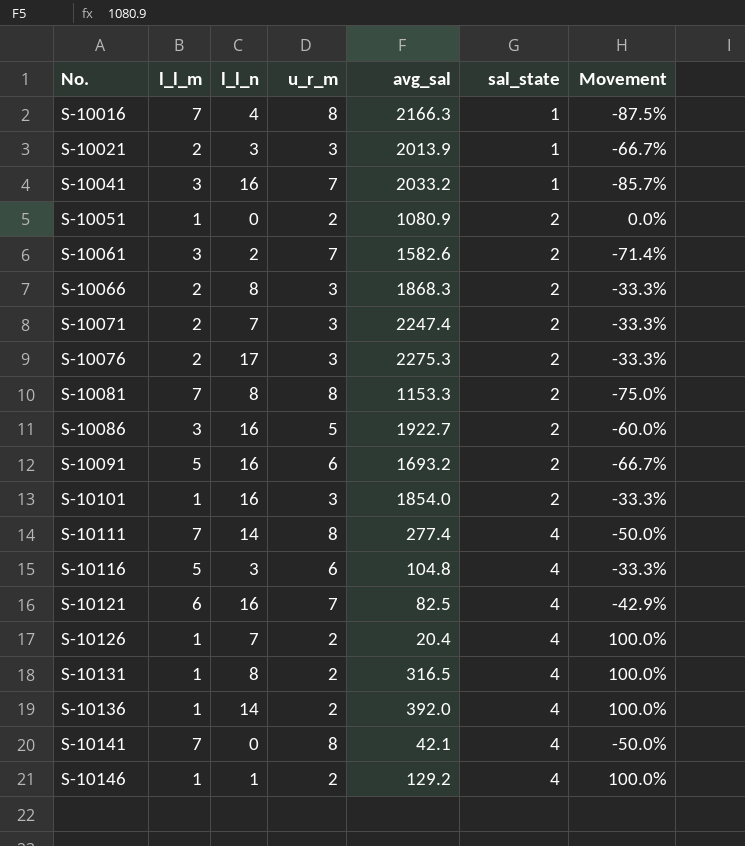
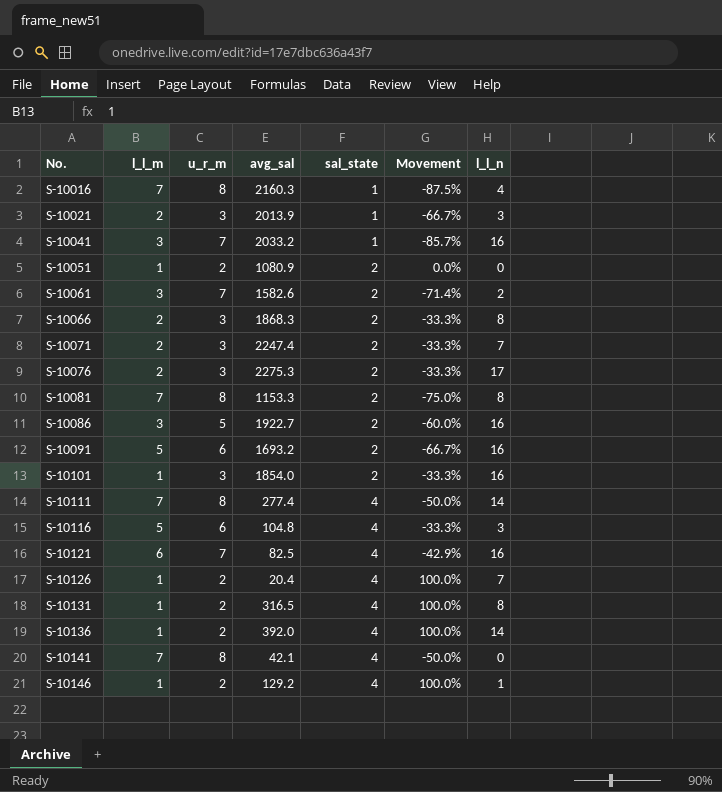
column l_l_n | position: 3 -> 7
S-10016 | avg_sal: 2166.3 -> 2160.3

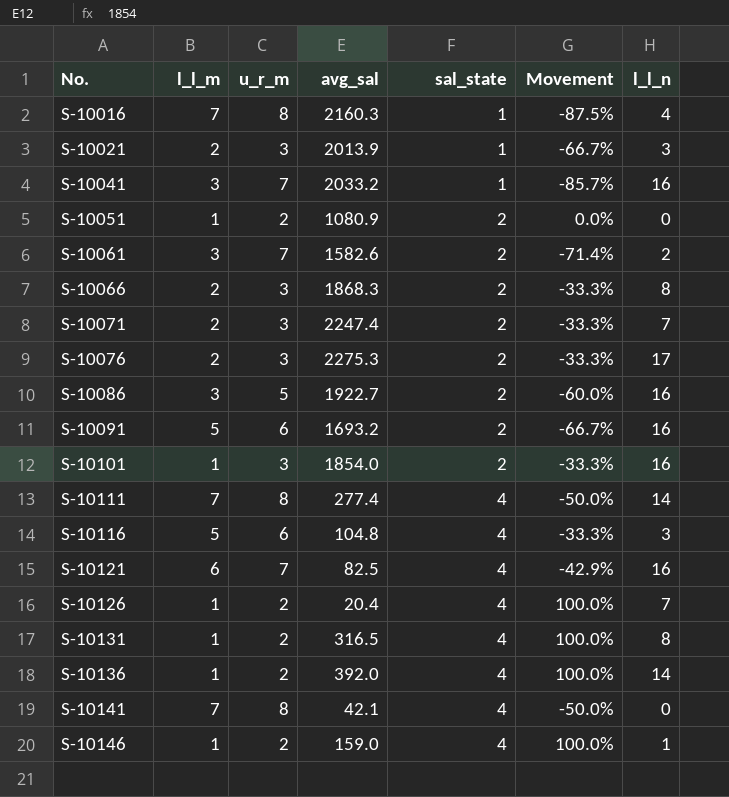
row S-10081: 7 | 8 | 1153.3 | 2 | -75.0% | 8 -> none
S-10146 | avg_sal: 129.2 -> 159.0

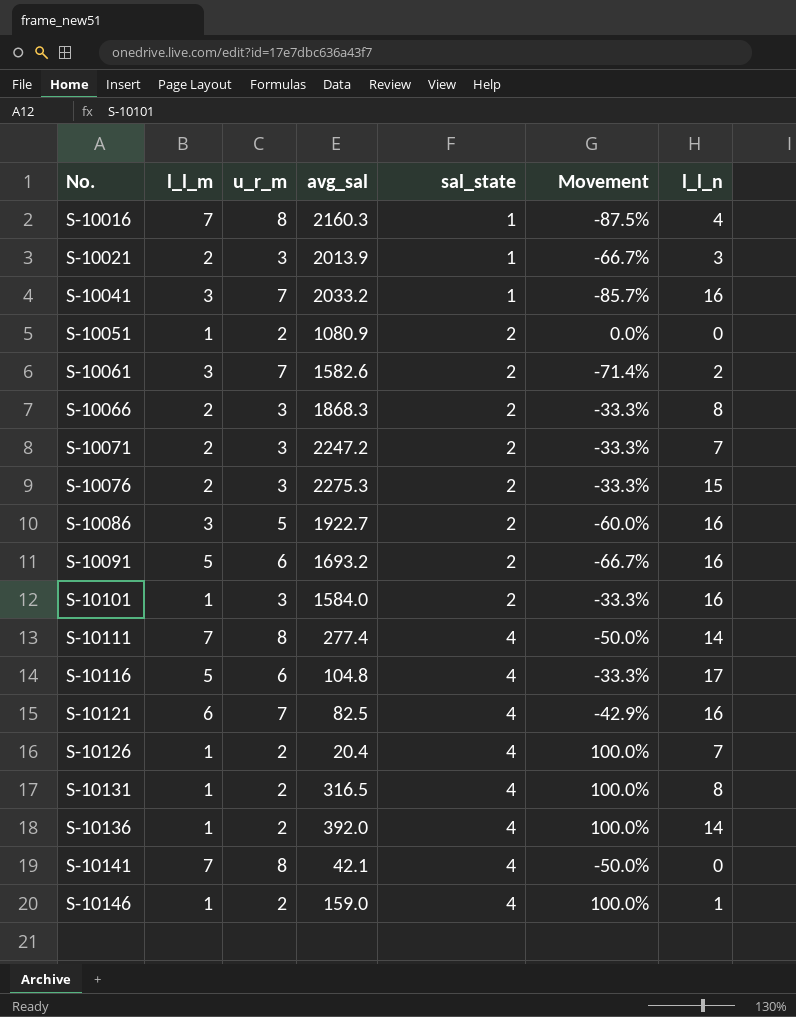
S-10071 | avg_sal: 2247.4 -> 2247.2
S-10076 | l_l_n: 17 -> 15
S-10101 | avg_sal: 1854.0 -> 1584.0
S-10116 | l_l_n: 3 -> 17

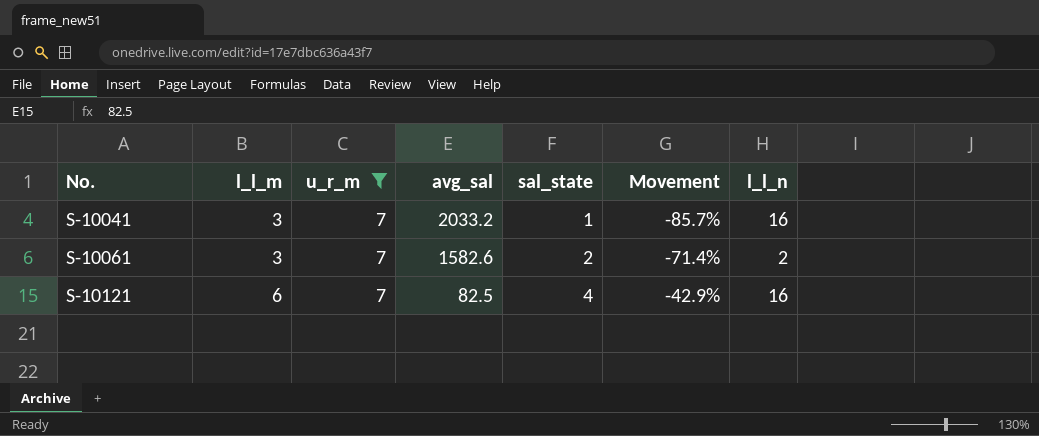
filter: none -> u_r_m = 7

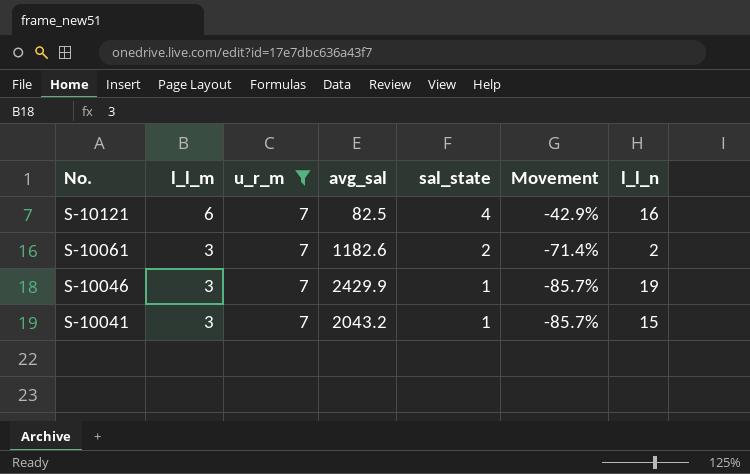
row order: No. ascending -> No. descending
S-10061 | avg_sal: 1582.6 -> 1182.6
row S-10046: none -> 3 | 7 | 2429.9 | 1 | -85.7% | 19
S-10041 | avg_sal: 2033.2 -> 2043.2
S-10041 | l_l_n: 16 -> 15

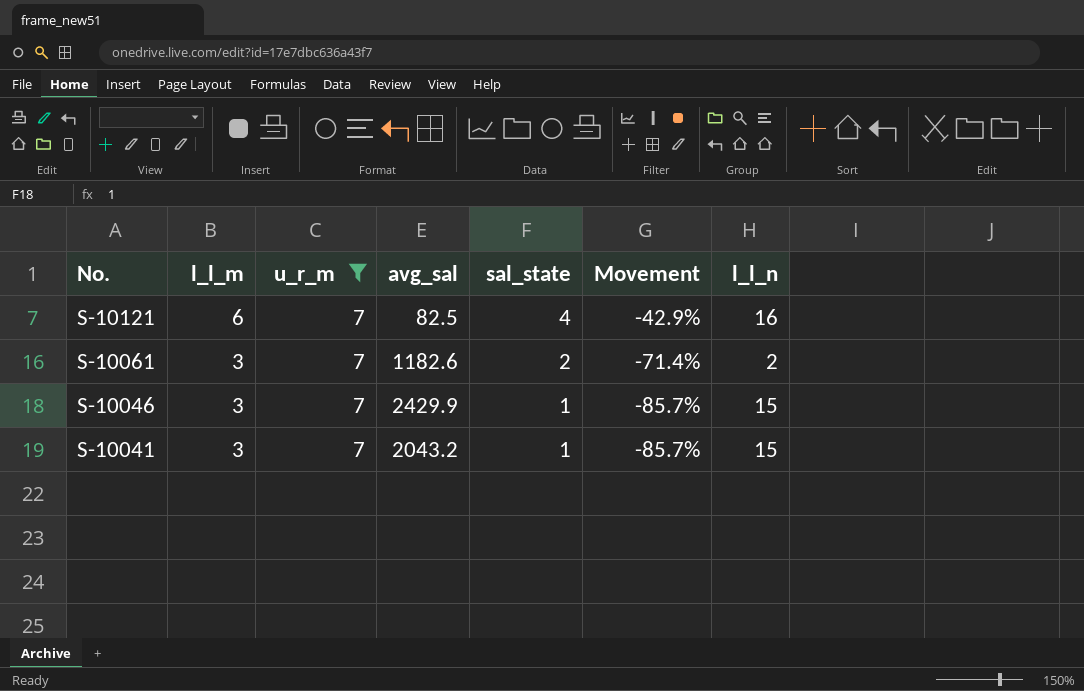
S-10046 | l_l_n: 19 -> 15

